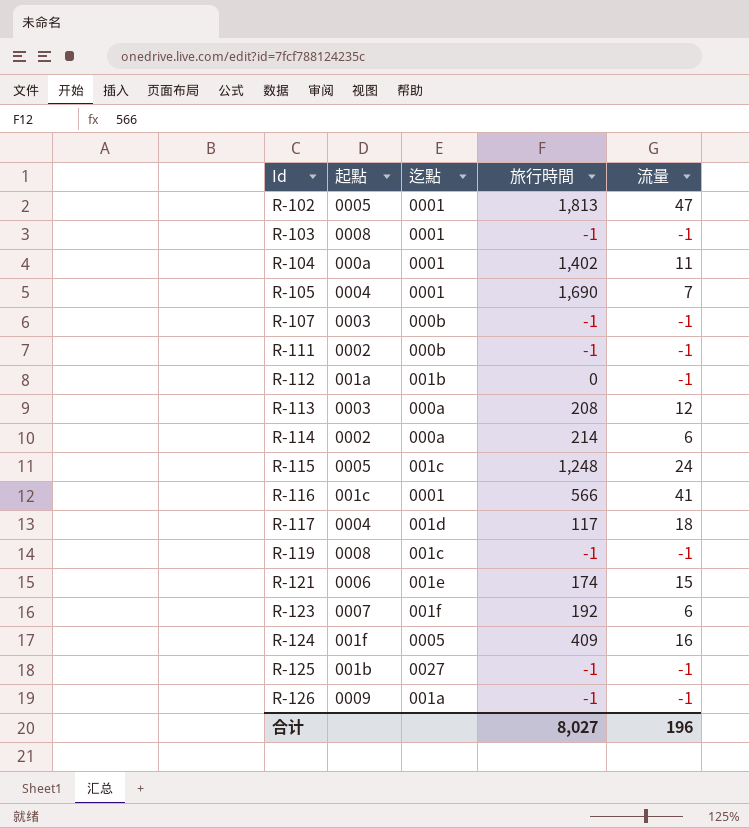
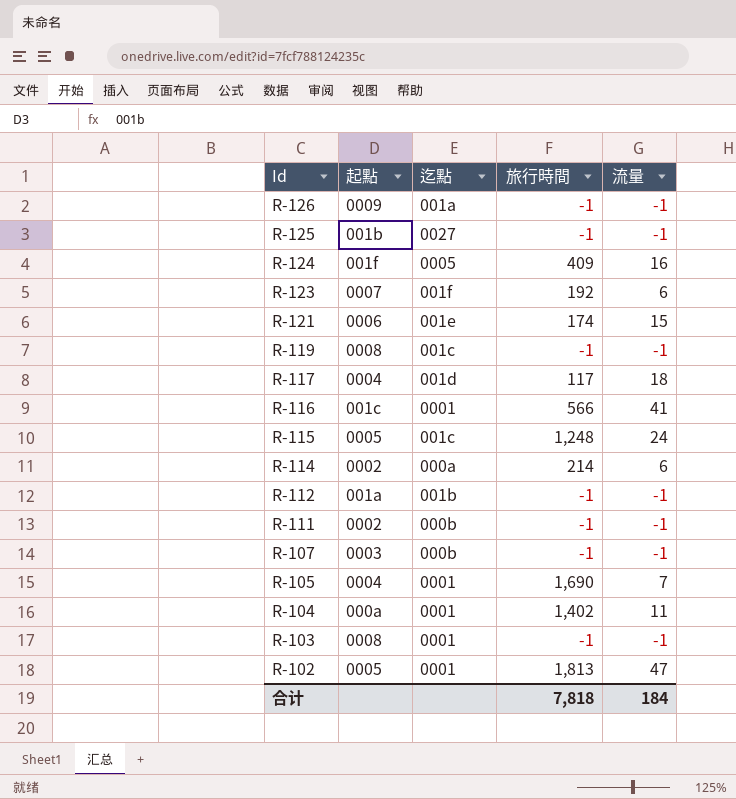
row order: Id ascending -> Id descending
row R-113: 0003 | 000a | 208 | 12 -> none
R-112 | 旅行時間: 0 -> -1
合计 | 旅行時間: 8,027 -> 7,818
合计 | 流量: 196 -> 184

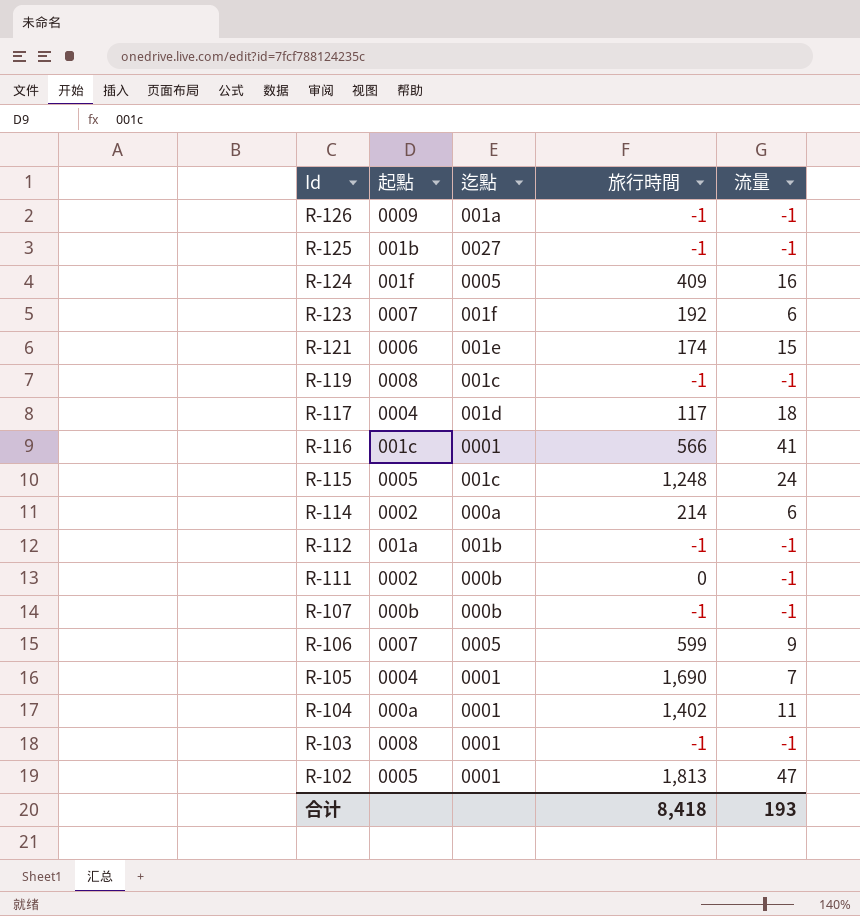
R-111 | 旅行時間: -1 -> 0
R-107 | 起點: 0003 -> 000b
row R-106: none -> 0007 | 0005 | 599 | 9
合计 | 旅行時間: 7,818 -> 8,418
合计 | 流量: 184 -> 193

